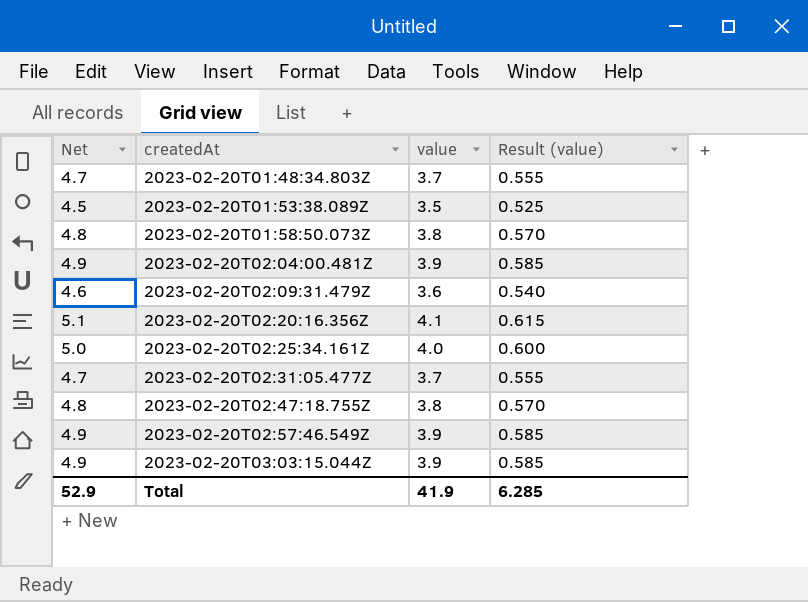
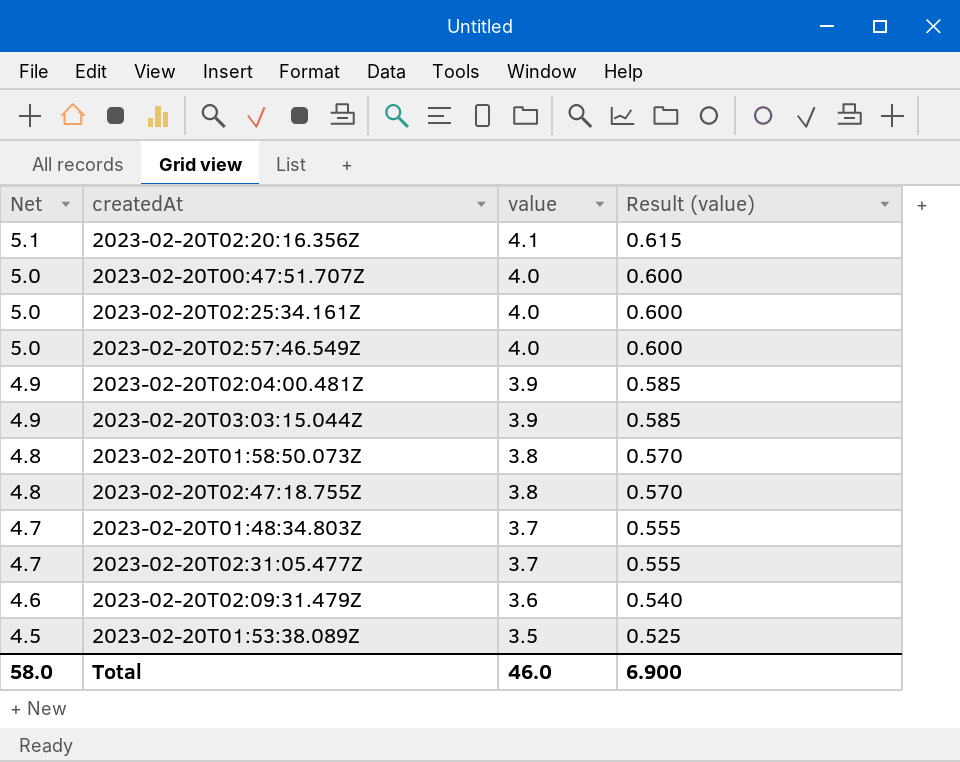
row order: createdAt ascending -> Net descending
row 2023-02-20T00:47:51.707Z: none -> 5.0 | 4.0 | 0.600
2023-02-20T02:57:46.549Z | Net: 4.9 -> 5.0
2023-02-20T02:57:46.549Z | value: 3.9 -> 4.0
2023-02-20T02:57:46.549Z | Result (value): 0.585 -> 0.600
Total | Net: 52.9 -> 58.0
Total | value: 41.9 -> 46.0
Total | Result (value): 6.285 -> 6.900

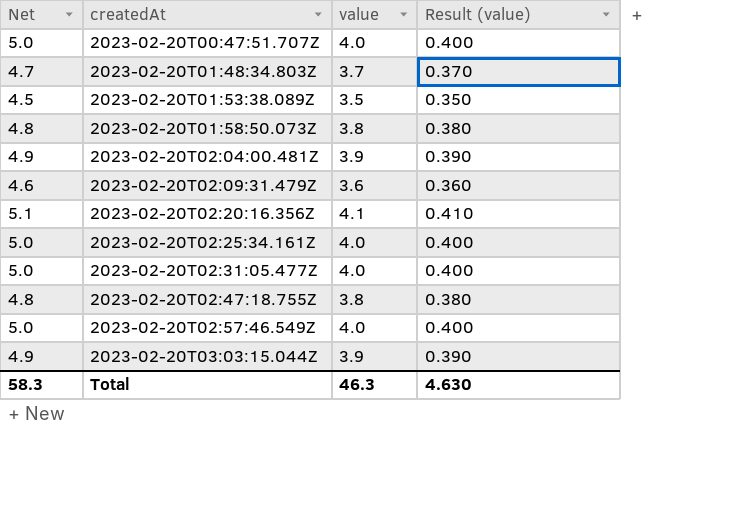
row order: Net descending -> createdAt ascending
column Result (value) | formula: [value] * 0.15 -> [value] * 0.1
2023-02-20T02:31:05.477Z | Net: 4.7 -> 5.0
2023-02-20T02:31:05.477Z | value: 3.7 -> 4.0
Total | Net: 58.0 -> 58.3
Total | value: 46.0 -> 46.3
Total | Result (value): 6.900 -> 4.630

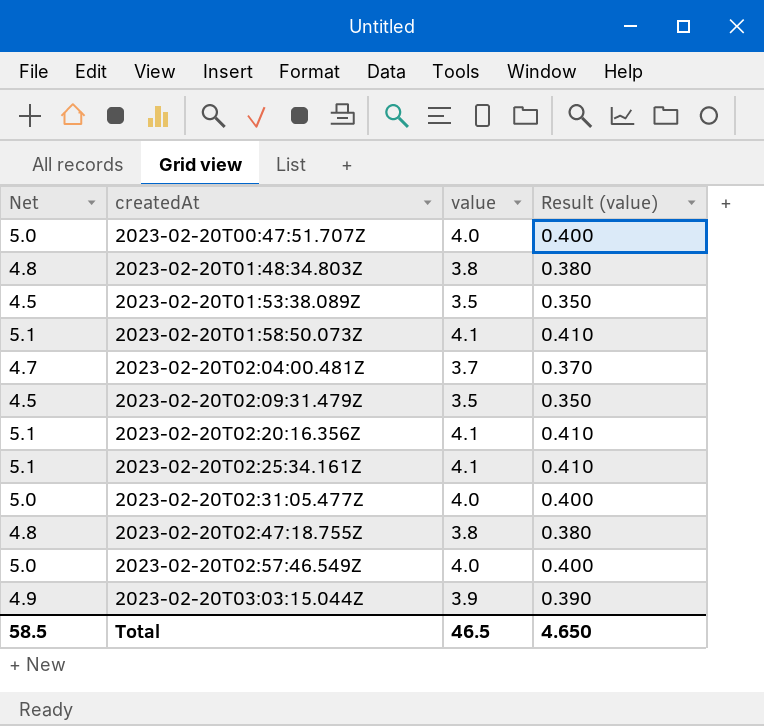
2023-02-20T01:48:34.803Z | Net: 4.7 -> 4.8
2023-02-20T01:48:34.803Z | value: 3.7 -> 3.8
2023-02-20T01:48:34.803Z | Result (value): 0.370 -> 0.380
2023-02-20T01:58:50.073Z | Net: 4.8 -> 5.1
2023-02-20T01:58:50.073Z | value: 3.8 -> 4.1
2023-02-20T01:58:50.073Z | Result (value): 0.380 -> 0.410
2023-02-20T02:04:00.481Z | Net: 4.9 -> 4.7
2023-02-20T02:04:00.481Z | value: 3.9 -> 3.7
2023-02-20T02:04:00.481Z | Result (value): 0.390 -> 0.370
2023-02-20T02:09:31.479Z | Net: 4.6 -> 4.5
2023-02-20T02:09:31.479Z | value: 3.6 -> 3.5
2023-02-20T02:09:31.479Z | Result (value): 0.360 -> 0.350
2023-02-20T02:25:34.161Z | Net: 5.0 -> 5.1
2023-02-20T02:25:34.161Z | value: 4.0 -> 4.1
2023-02-20T02:25:34.161Z | Result (value): 0.400 -> 0.410
Total | Net: 58.3 -> 58.5
Total | value: 46.3 -> 46.5
Total | Result (value): 4.630 -> 4.650

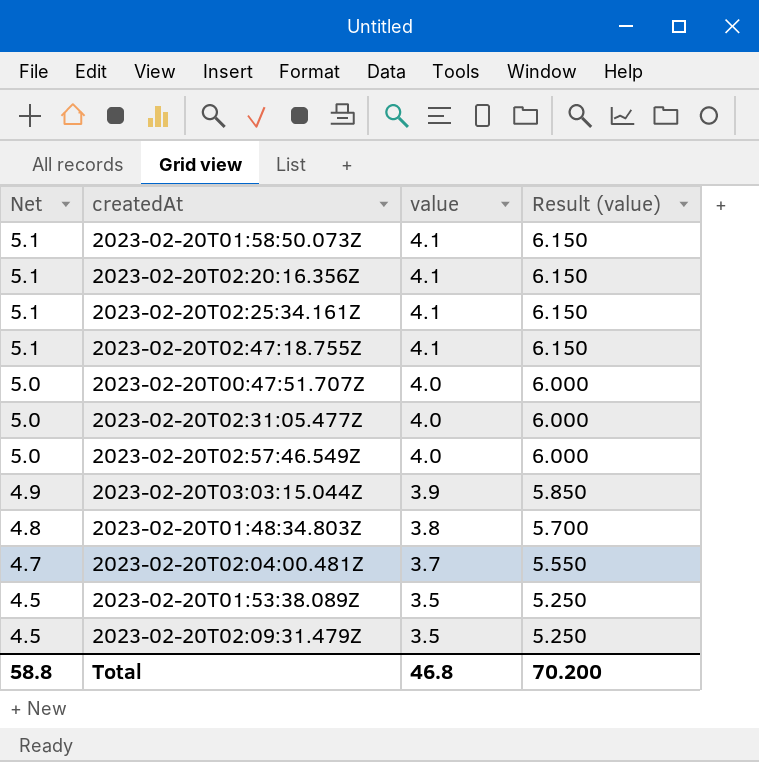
row order: createdAt ascending -> Net descending
column Result (value) | formula: [value] * 0.1 -> [value] * 1.5
2023-02-20T02:47:18.755Z | Net: 4.8 -> 5.1
2023-02-20T02:47:18.755Z | value: 3.8 -> 4.1
Total | Net: 58.5 -> 58.8
Total | value: 46.5 -> 46.8
Total | Result (value): 4.650 -> 70.200

